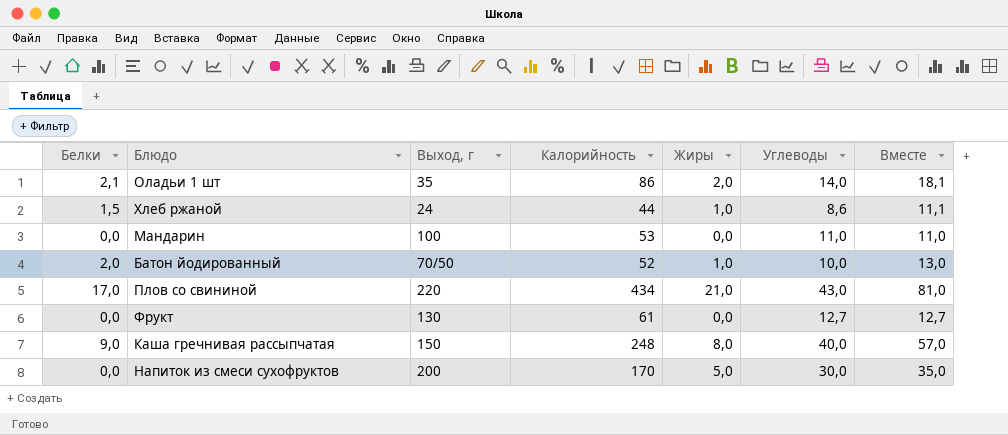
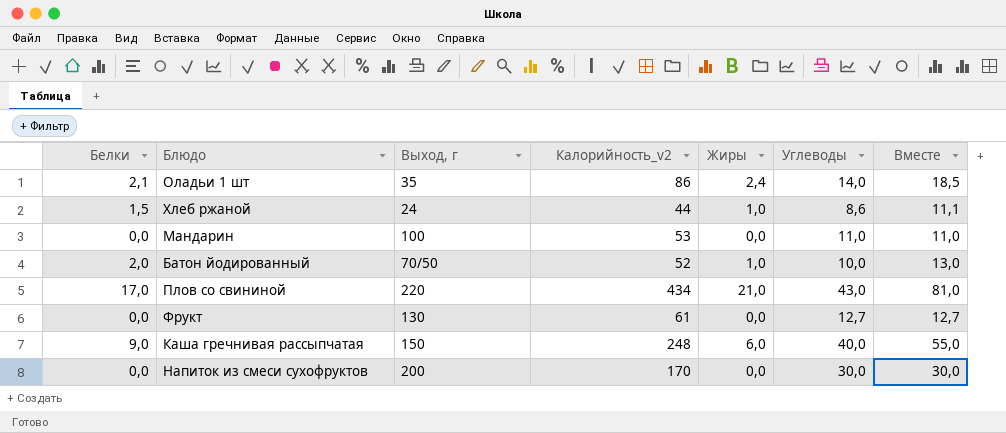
column name: Калорийность -> Калорийность_v2
Оладьи 1 шт | Жиры: 2,0 -> 2,4
Оладьи 1 шт | Вместе: 18,1 -> 18,5
Каша гречнивая рассыпчатая | Жиры: 8,0 -> 6,0
Каша гречнивая рассыпчатая | Вместе: 57,0 -> 55,0
Напиток из смеси сухофруктов | Жиры: 5,0 -> 0,0
Напиток из смеси сухофруктов | Вместе: 35,0 -> 30,0

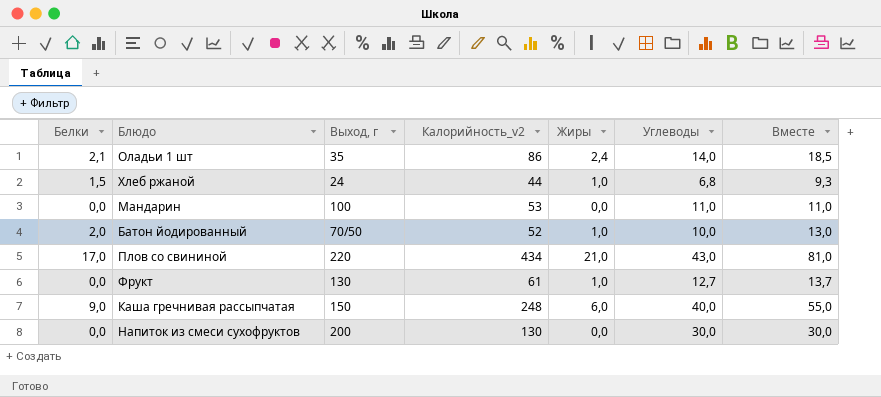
Хлеб ржаной | Углеводы: 8,6 -> 6,8
Хлеб ржаной | Вместе: 11,1 -> 9,3
Фрукт | Жиры: 0,0 -> 1,0
Фрукт | Вместе: 12,7 -> 13,7
Напиток из смеси сухофруктов | Калорийность_v2: 170 -> 130

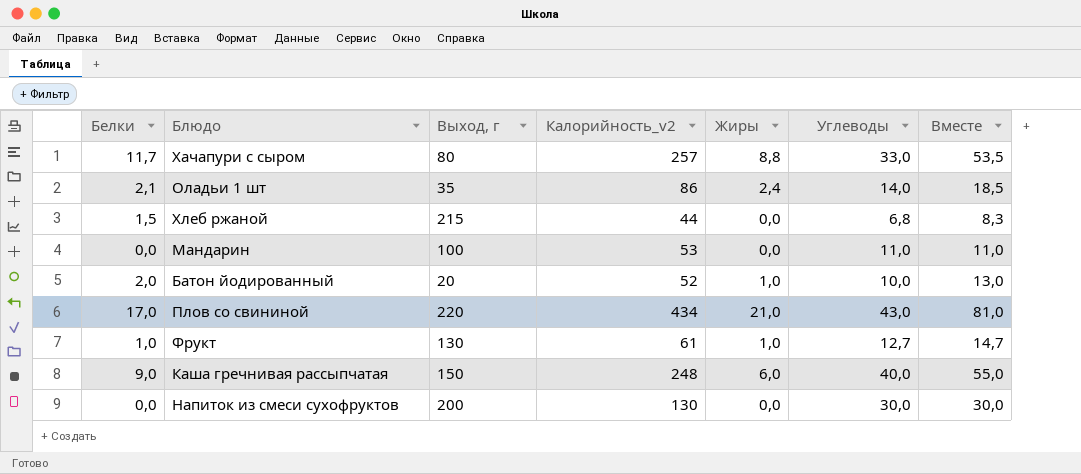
row Хачапури с сыром: none -> 11,7 | 80 | 257 | 8,8 | 33,0 | 53,5
Хлеб ржаной | Выход, г: 24 -> 215
Хлеб ржаной | Жиры: 1,0 -> 0,0
Хлеб ржаной | Вместе: 9,3 -> 8,3
Батон йодированный | Выход, г: 70/50 -> 20
Фрукт | Белки: 0,0 -> 1,0
Фрукт | Вместе: 13,7 -> 14,7

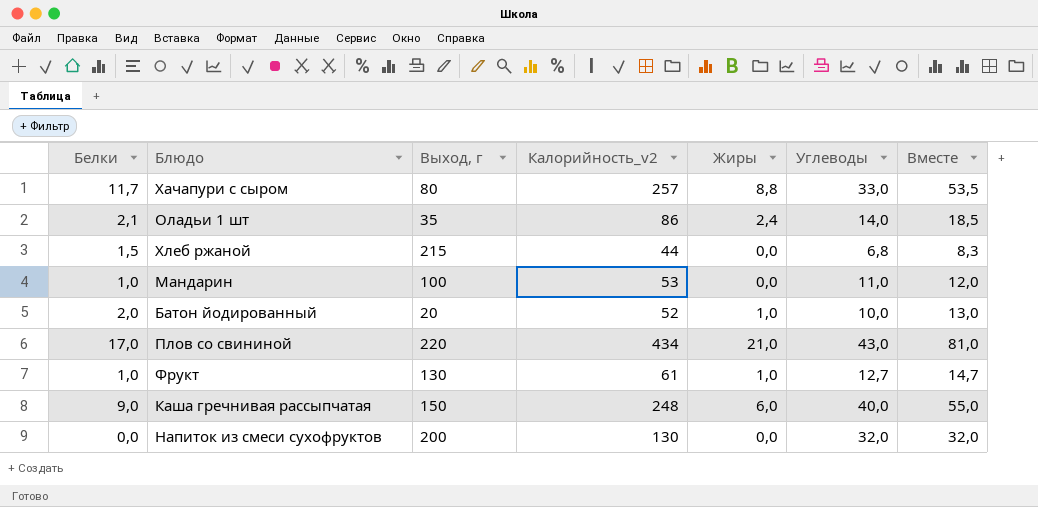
Мандарин | Белки: 0,0 -> 1,0
Мандарин | Вместе: 11,0 -> 12,0
Напиток из смеси сухофруктов | Углеводы: 30,0 -> 32,0
Напиток из смеси сухофруктов | Вместе: 30,0 -> 32,0

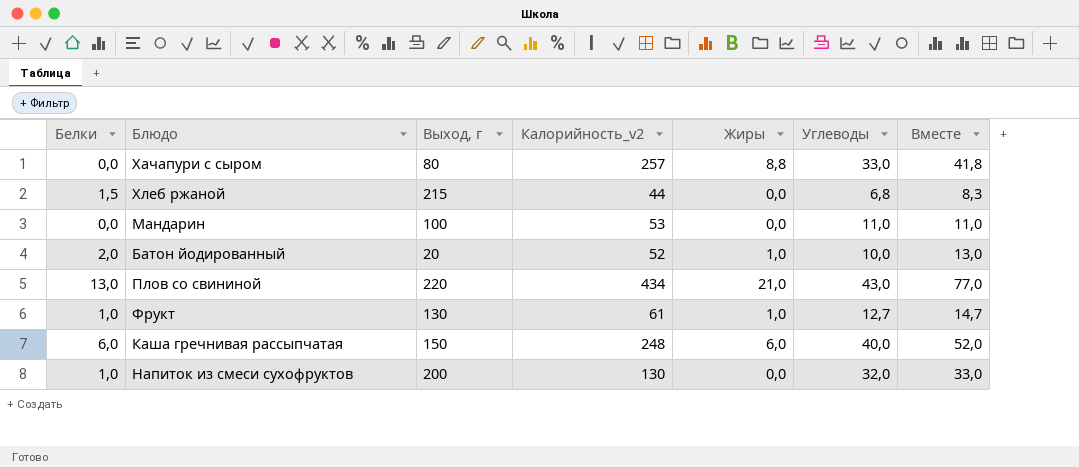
row Оладьи 1 шт: 2,1 | 35 | 86 | 2,4 | 14,0 | 18,5 -> none
Хачапури с сыром | Белки: 11,7 -> 0,0
Хачапури с сыром | Вместе: 53,5 -> 41,8
Мандарин | Белки: 1,0 -> 0,0
Мандарин | Вместе: 12,0 -> 11,0
Плов со свининой | Белки: 17,0 -> 13,0
Плов со свининой | Вместе: 81,0 -> 77,0
Каша гречнивая рассыпчатая | Белки: 9,0 -> 6,0
Каша гречнивая рассыпчатая | Вместе: 55,0 -> 52,0
Напиток из смеси сухофруктов | Белки: 0,0 -> 1,0
Напиток из смеси сухофруктов | Вместе: 32,0 -> 33,0

